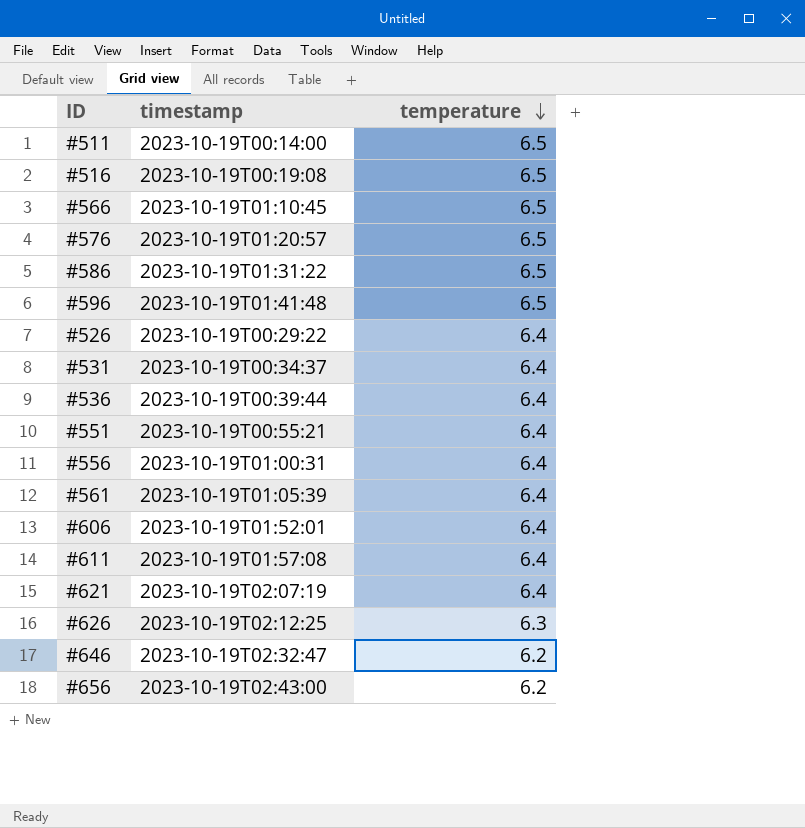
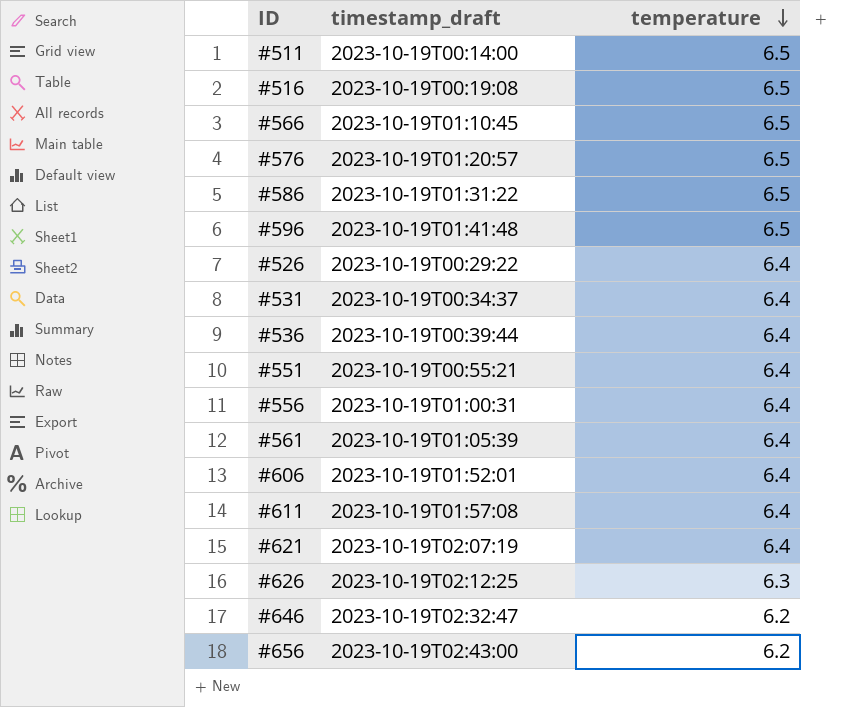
column name: timestamp -> timestamp_draft

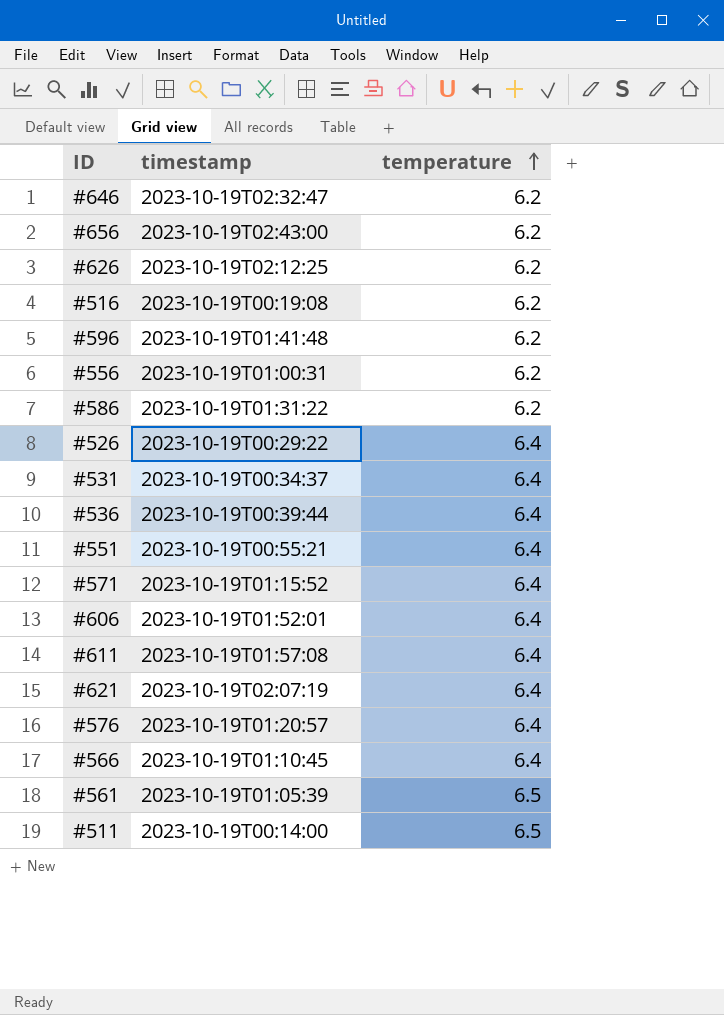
row order: temperature descending -> temperature ascending
column name: timestamp_draft -> timestamp
#626 | temperature: 6.3 -> 6.2
#516 | temperature: 6.5 -> 6.2
#596 | temperature: 6.5 -> 6.2
#556 | temperature: 6.4 -> 6.2
#586 | temperature: 6.5 -> 6.2
row #571: none -> 2023-10-19T01:15:52 | 6.4
#576 | temperature: 6.5 -> 6.4
#566 | temperature: 6.5 -> 6.4
#561 | temperature: 6.4 -> 6.5

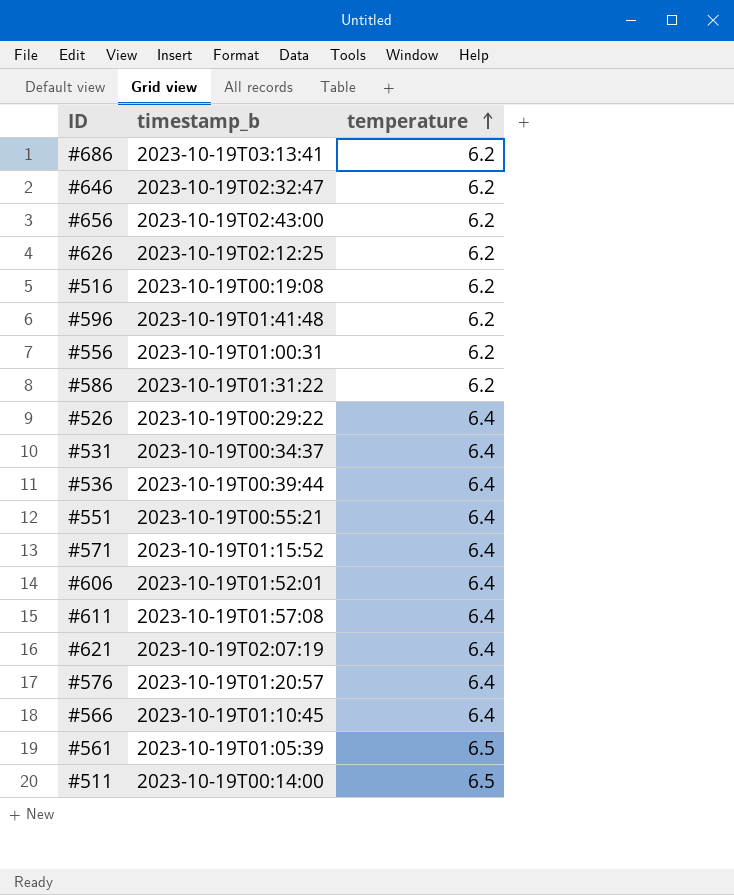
column name: timestamp -> timestamp_b
row #686: none -> 2023-10-19T03:13:41 | 6.2

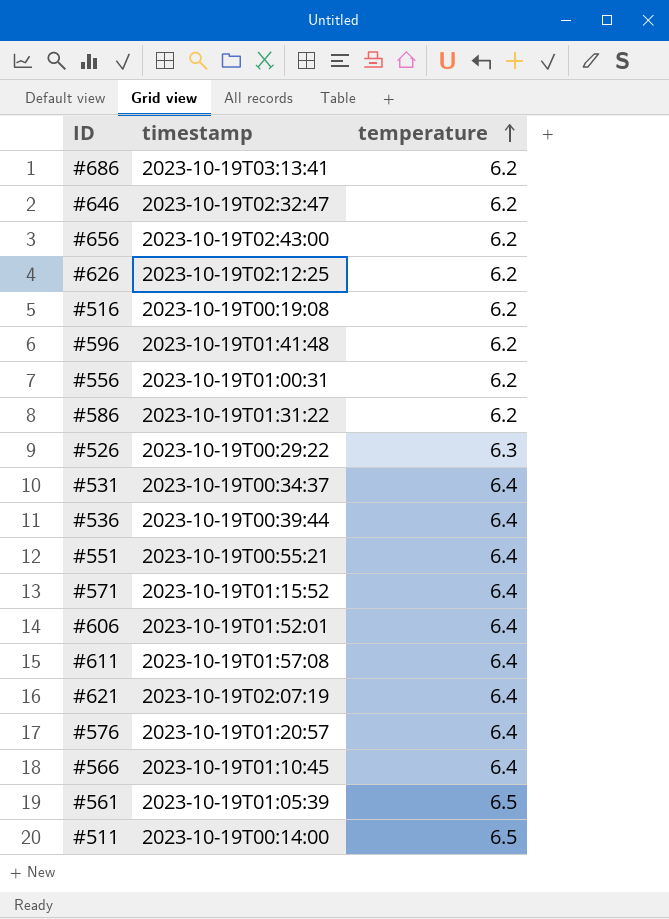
column name: timestamp_b -> timestamp
#526 | temperature: 6.4 -> 6.3

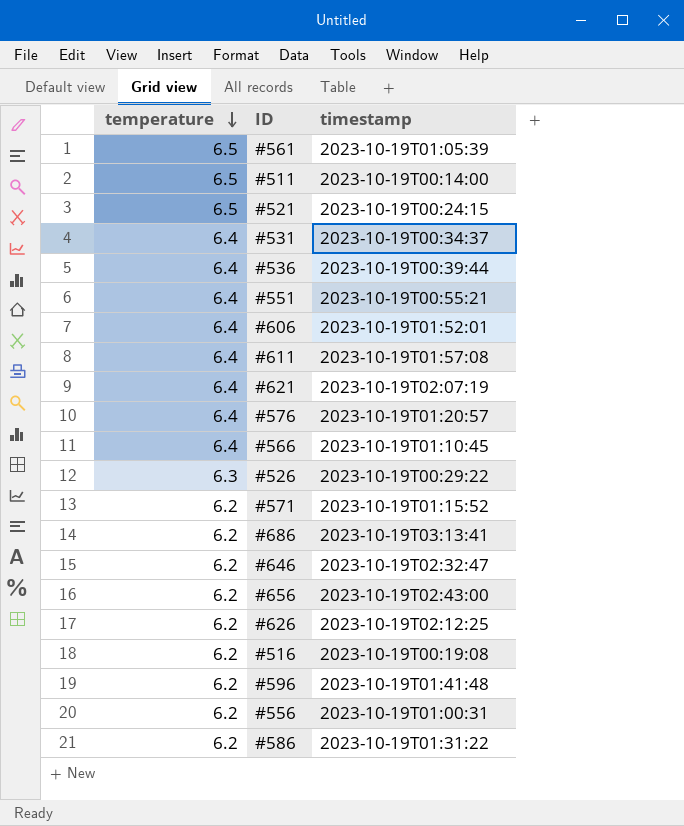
row order: temperature ascending -> temperature descending
column temperature | position: 3 -> 1
row #521: none -> 6.5 | 2023-10-19T00:24:15
#571 | temperature: 6.4 -> 6.2

